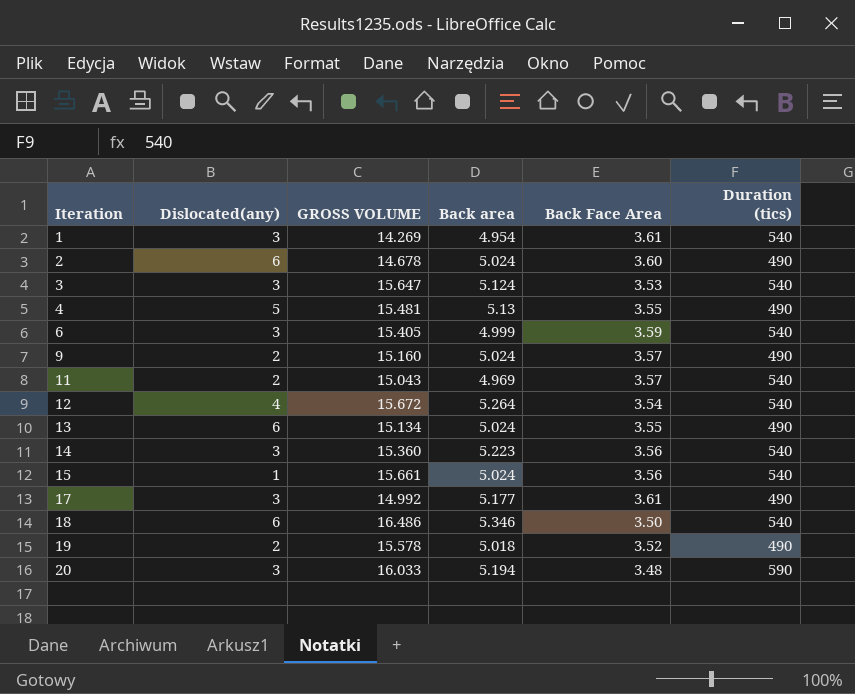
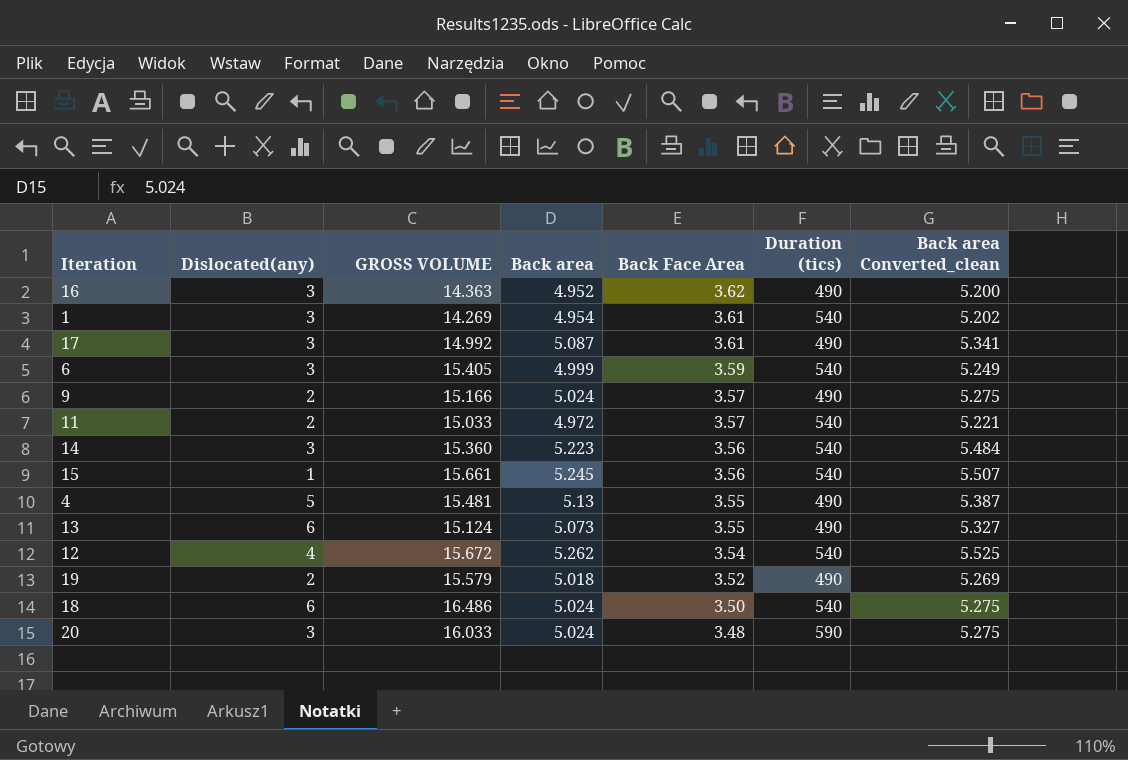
row order: Iteration ascending -> Back Face Area descending
column Back area Converted_clean | formula: none -> [Back area] * 1.05
row 2: 6 | 14.678 | 5.024 | 3.60 | 490 -> none
row 3: 3 | 15.647 | 5.124 | 3.53 | 540 -> none
row 16: none -> 3 | 14.363 | 4.952 | 3.62 | 490 | 5.200
17 | Back area: 5.177 -> 5.087
9 | GROSS VOLUME: 15.160 -> 15.166
11 | GROSS VOLUME: 15.043 -> 15.033
11 | Back area: 4.969 -> 4.972
15 | Back area: 5.024 -> 5.245
13 | GROSS VOLUME: 15.134 -> 15.124
13 | Back area: 5.024 -> 5.073
12 | Back area: 5.264 -> 5.262
19 | GROSS VOLUME: 15.578 -> 15.579
18 | Back area: 5.346 -> 5.024
20 | Back area: 5.194 -> 5.024

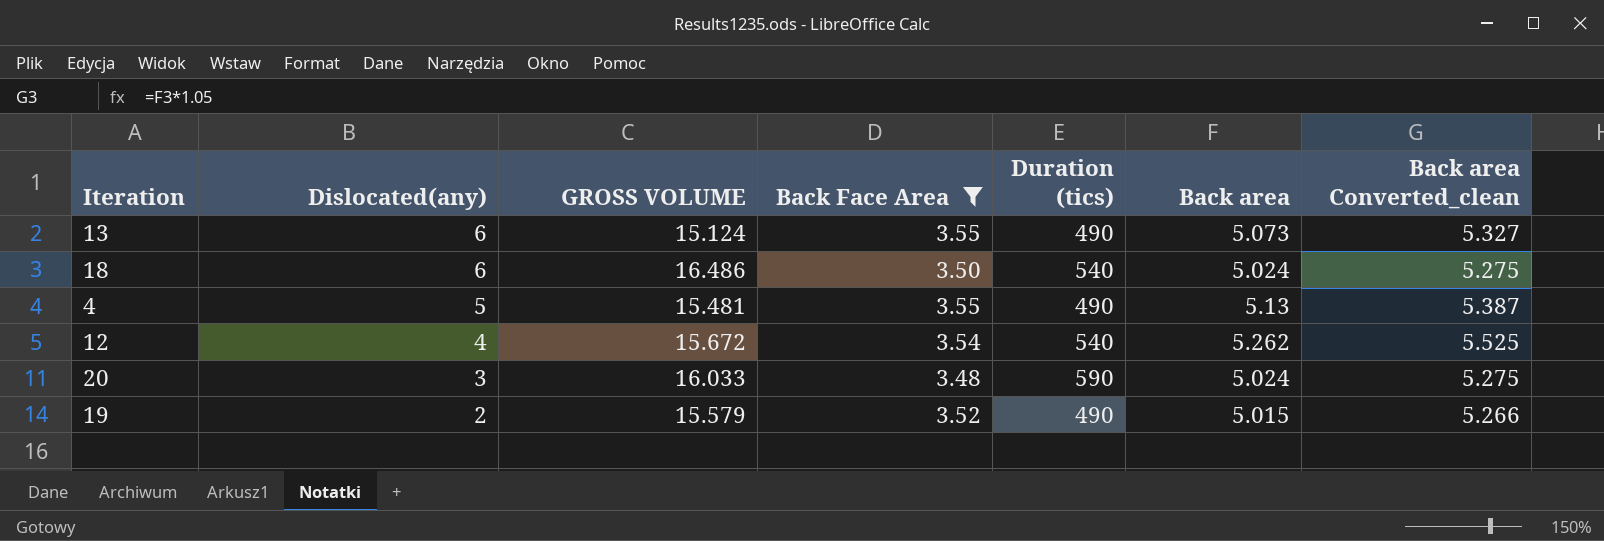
filter: none -> Back Face Area <= 3.55
row order: Back Face Area descending -> Dislocated(any) descending
column Back area | position: 4 -> 6
19 | Back area: 5.018 -> 5.015
19 | Back area Converted_clean: 5.269 -> 5.266

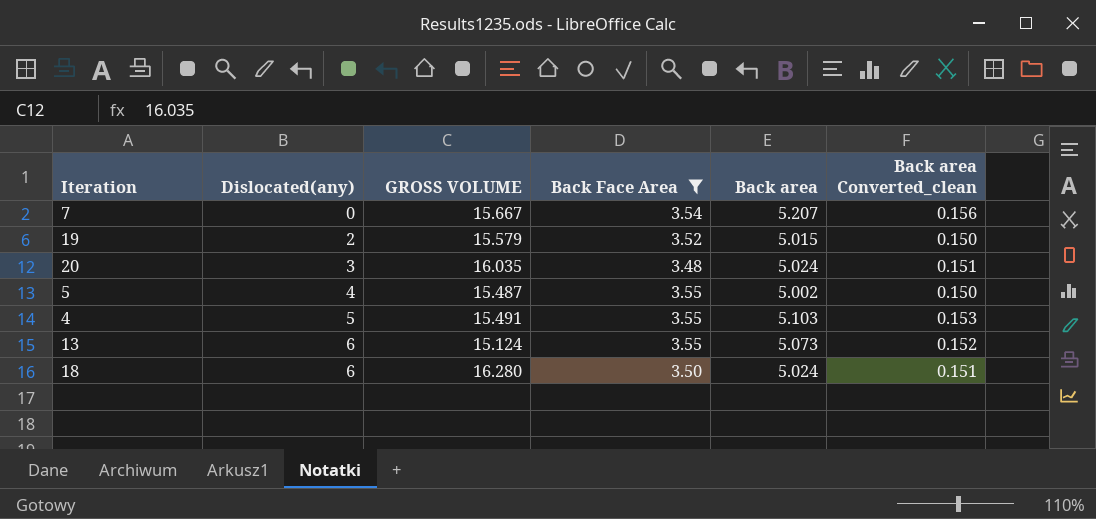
row order: Dislocated(any) descending -> Dislocated(any) ascending
column Duration (tics) | position: 5 -> none
column Back area Converted_clean | formula: [Back area] * 1.05 -> [Back area] * 0.03
row 12: 4 | 15.672 | 3.54 | 540 | 5.262 | 5.525 -> none
row 7: none -> 0 | 15.667 | 3.54 | 5.207 | 0.156
20 | GROSS VOLUME: 16.033 -> 16.035
row 5: none -> 4 | 15.487 | 3.55 | 5.002 | 0.150
4 | GROSS VOLUME: 15.481 -> 15.491
4 | Back area: 5.13 -> 5.103
18 | GROSS VOLUME: 16.486 -> 16.280

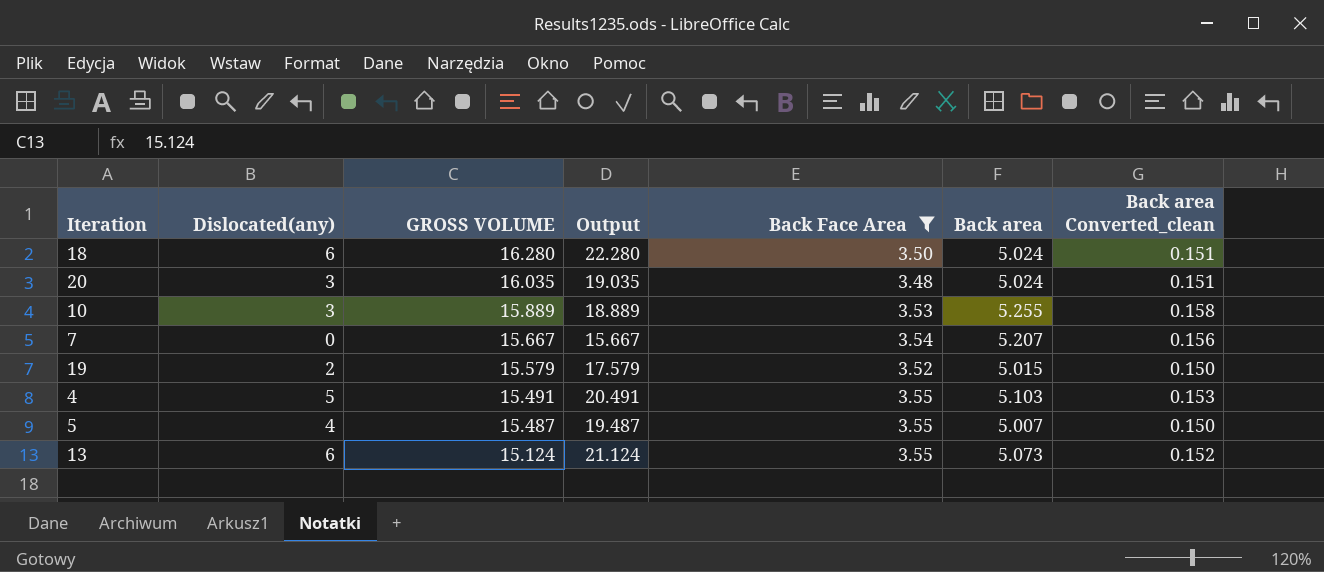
row order: Dislocated(any) ascending -> GROSS VOLUME descending
column Output | formula: none -> [Dislocated(any)] + [GROSS VOLUME]
row 10: none -> 3 | 15.889 | 18.889 | 3.53 | 5.255 | 0.158
5 | Back area: 5.002 -> 5.007

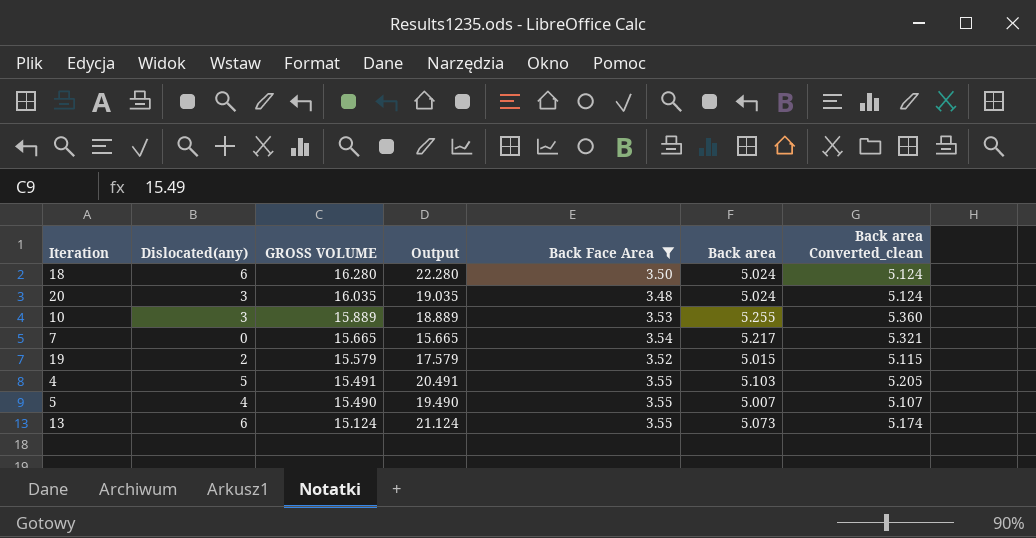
column Back area Converted_clean | formula: [Back area] * 0.03 -> [Back area] * 1.02
7 | GROSS VOLUME: 15.667 -> 15.665
7 | Output: 15.667 -> 15.665
7 | Back area: 5.207 -> 5.217
5 | GROSS VOLUME: 15.487 -> 15.490
5 | Output: 19.487 -> 19.490

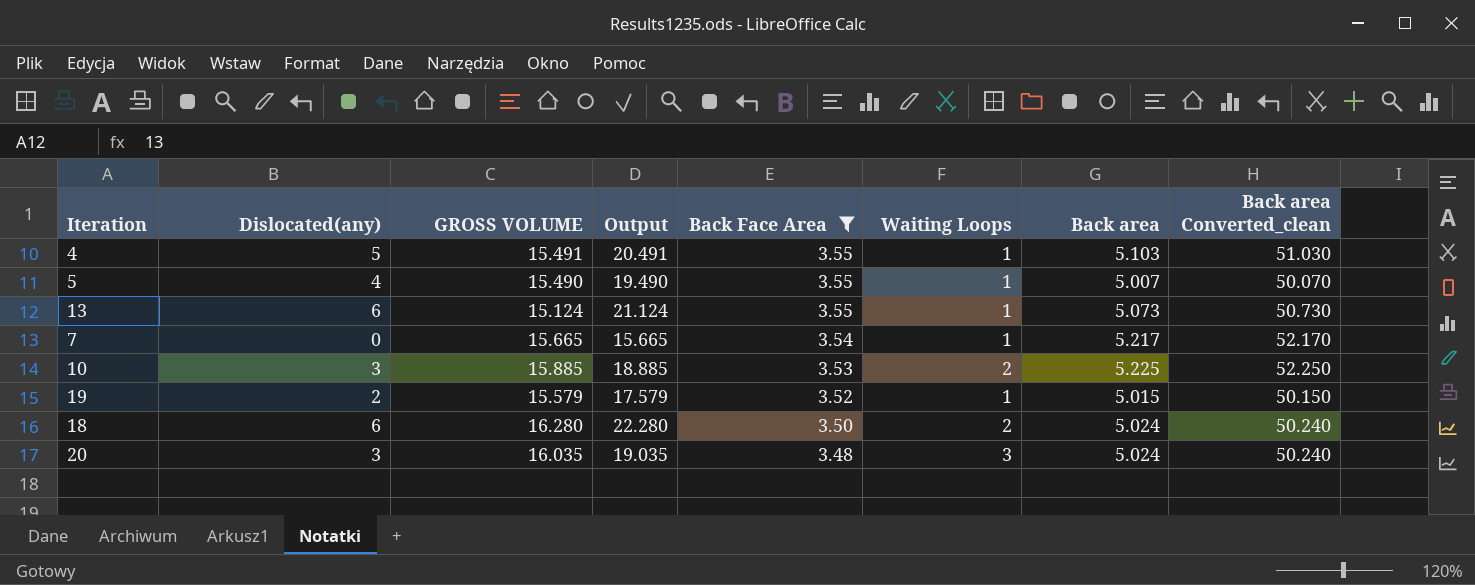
row order: GROSS VOLUME descending -> Back Face Area descending
column Waiting Loops | position: none -> 6
column Back area Converted_clean | formula: [Back area] * 1.02 -> [Back area] * 10
10 | GROSS VOLUME: 15.889 -> 15.885
10 | Output: 18.889 -> 18.885
10 | Back area: 5.255 -> 5.225

